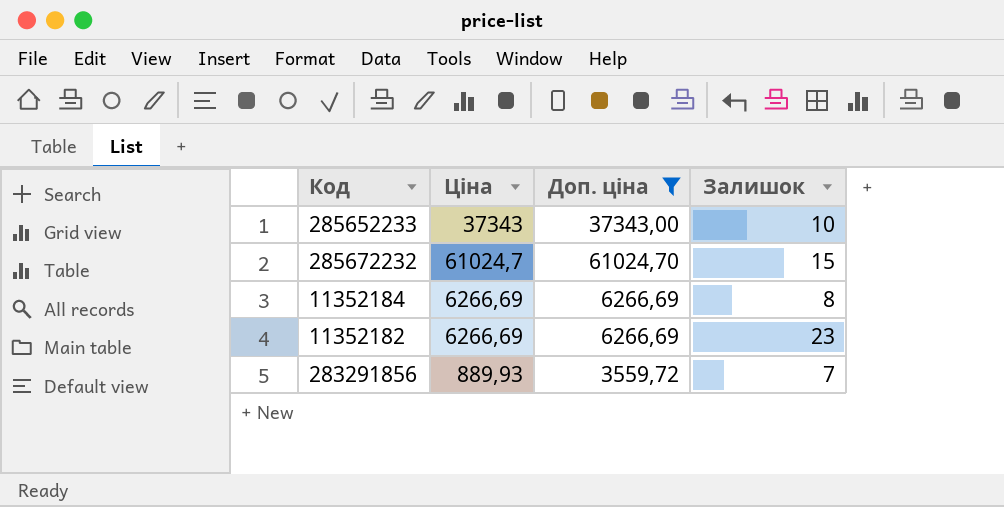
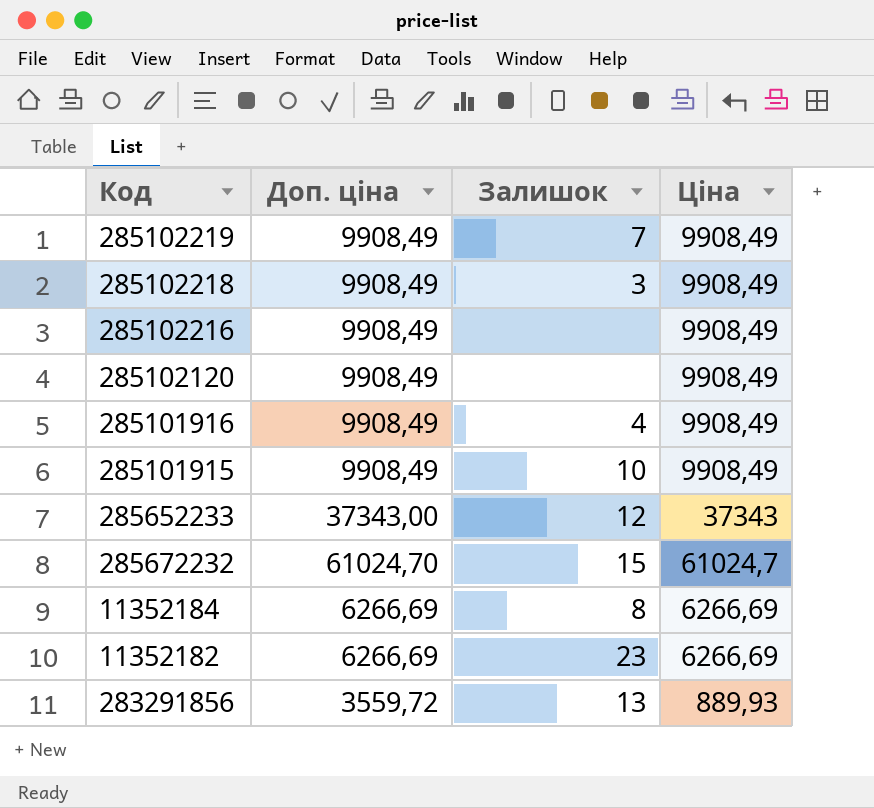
filter: Доп. ціна != 9908,49 -> none
column Ціна | position: 2 -> 4
285652233 | Залишок: 10 -> 12
283291856 | Залишок: 7 -> 13

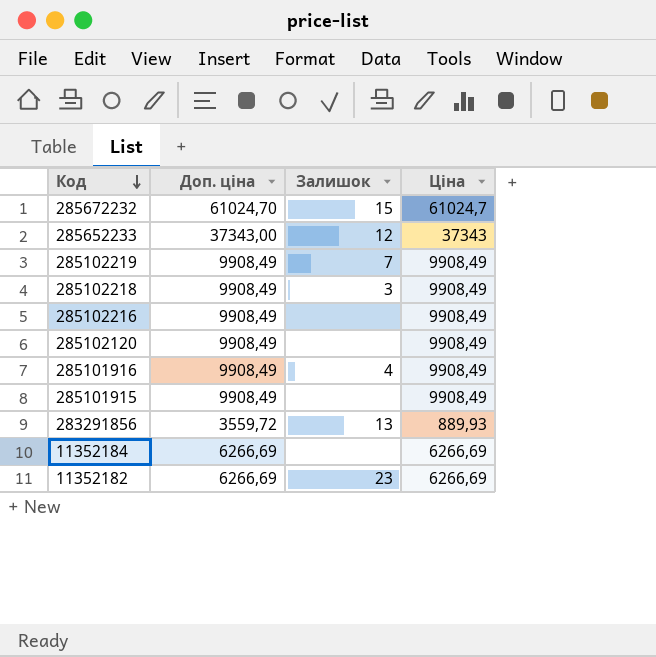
row order: none -> Код descending
285101915 | Залишок: 10 -> none
11352184 | Залишок: 8 -> none

